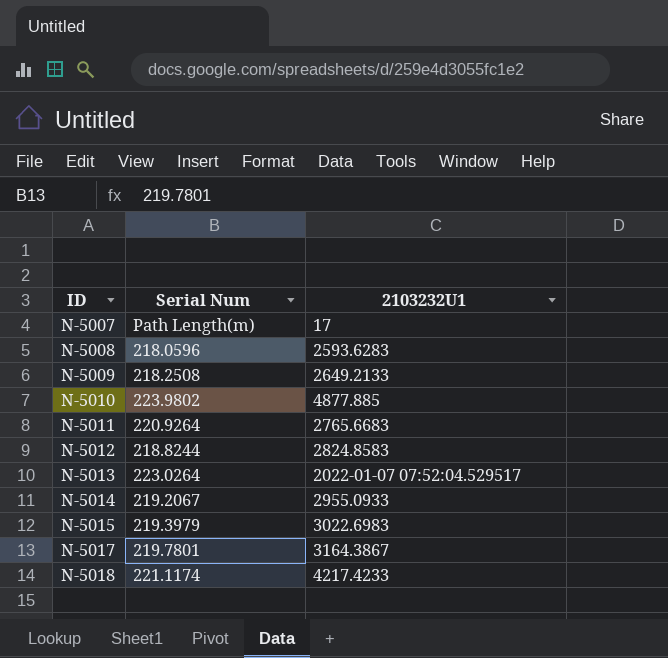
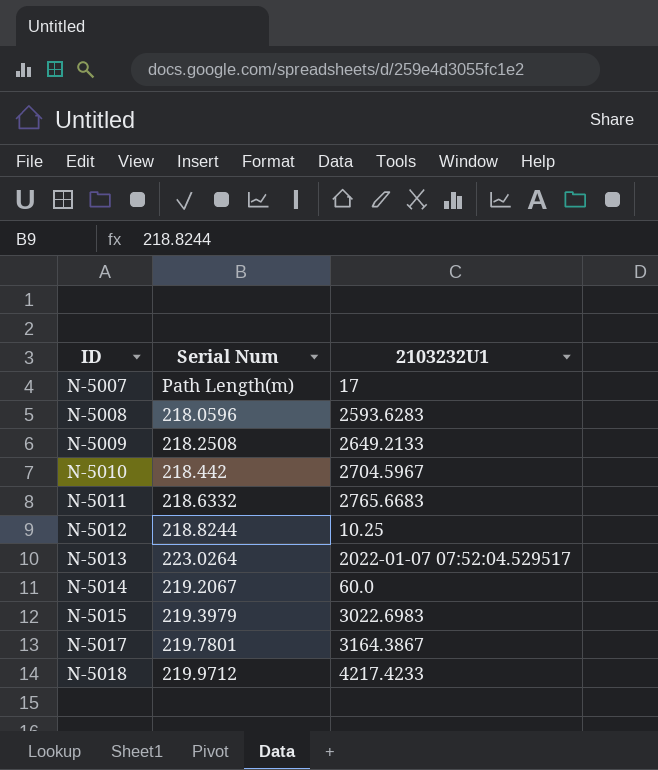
N-5010 | Serial Num: 223.9802 -> 218.442
N-5010 | 2103232U1: 4877.885 -> 2704.5967
N-5011 | Serial Num: 220.9264 -> 218.6332
N-5012 | 2103232U1: 2824.8583 -> 10.25
N-5014 | 2103232U1: 2955.0933 -> 60.0
N-5018 | Serial Num: 221.1174 -> 219.9712

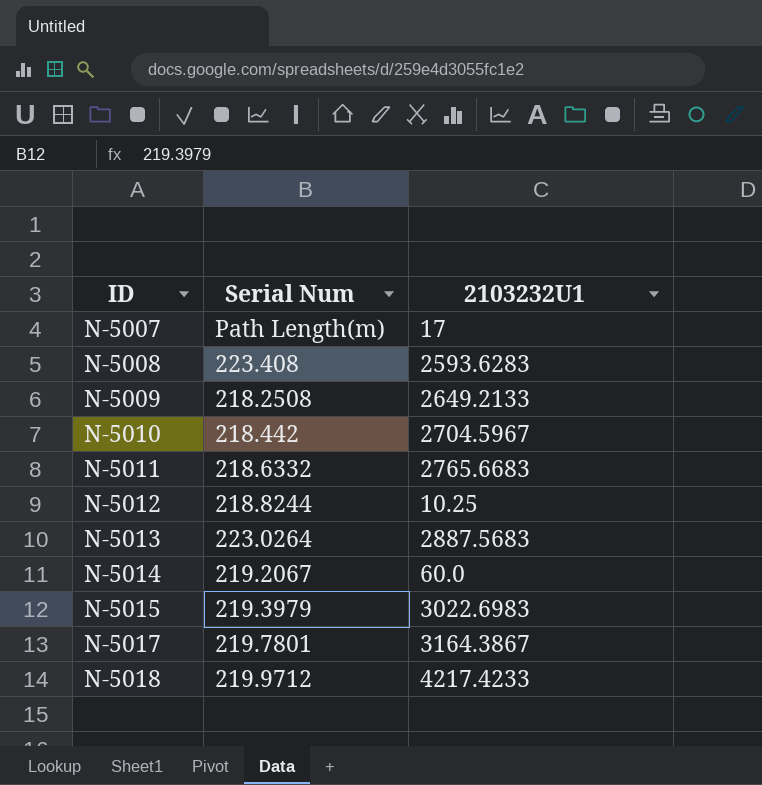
N-5008 | Serial Num: 218.0596 -> 223.408
N-5013 | 2103232U1: 2022-01-07 07:52:04.529517 -> 2887.5683

